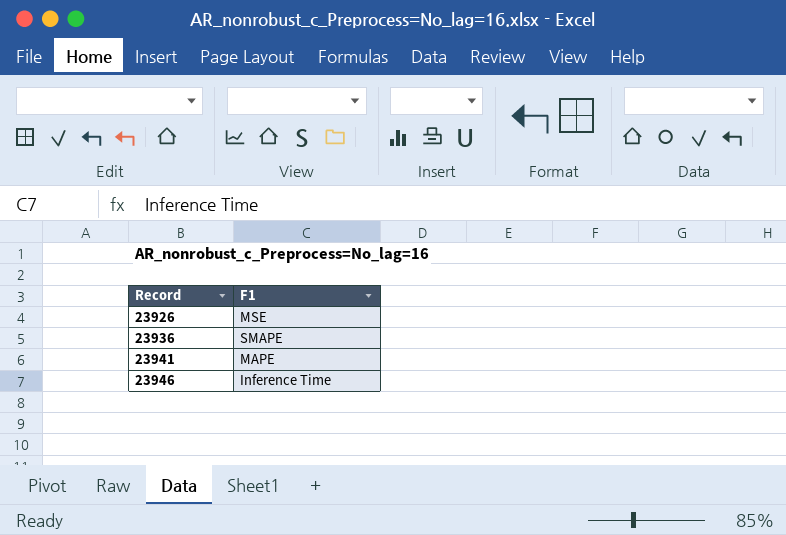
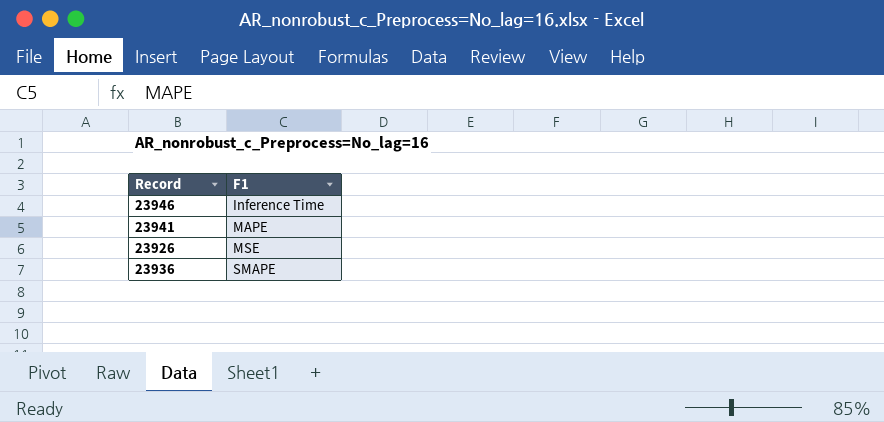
row order: Record ascending -> F1 ascending

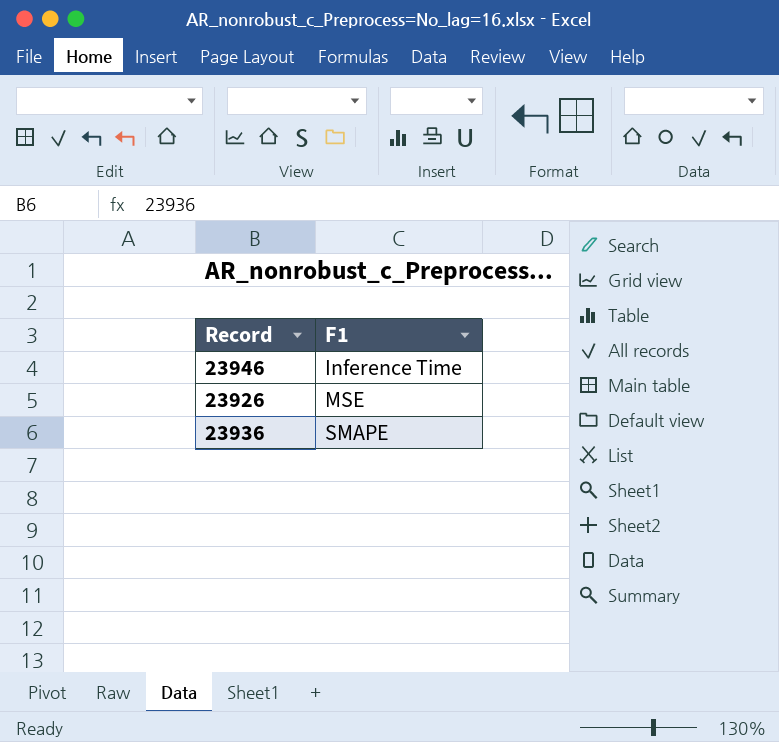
row 23941: MAPE -> none

